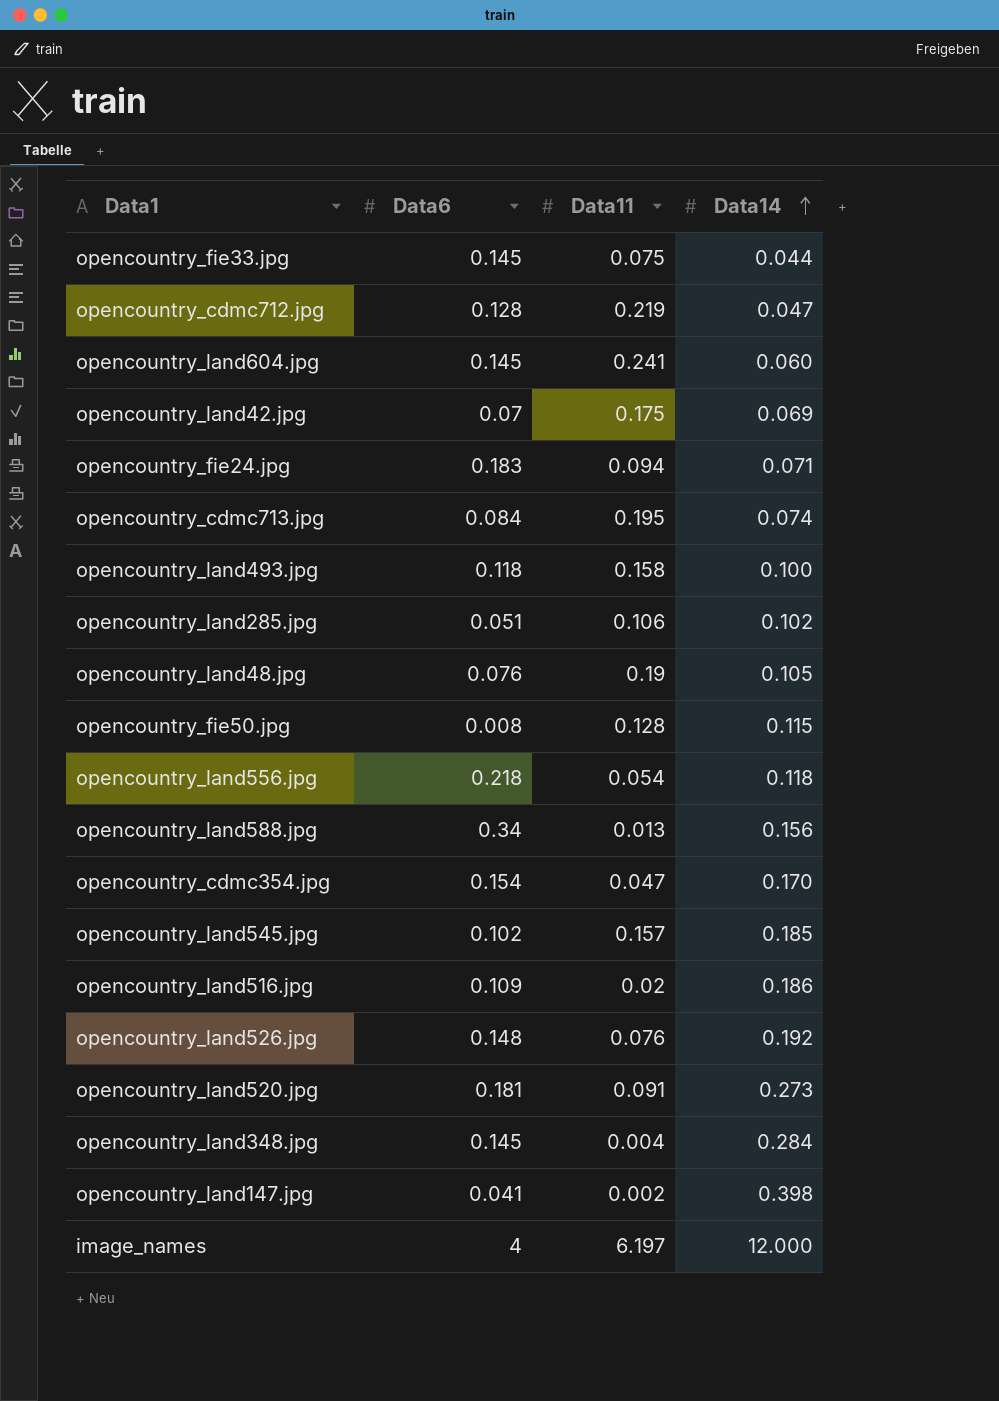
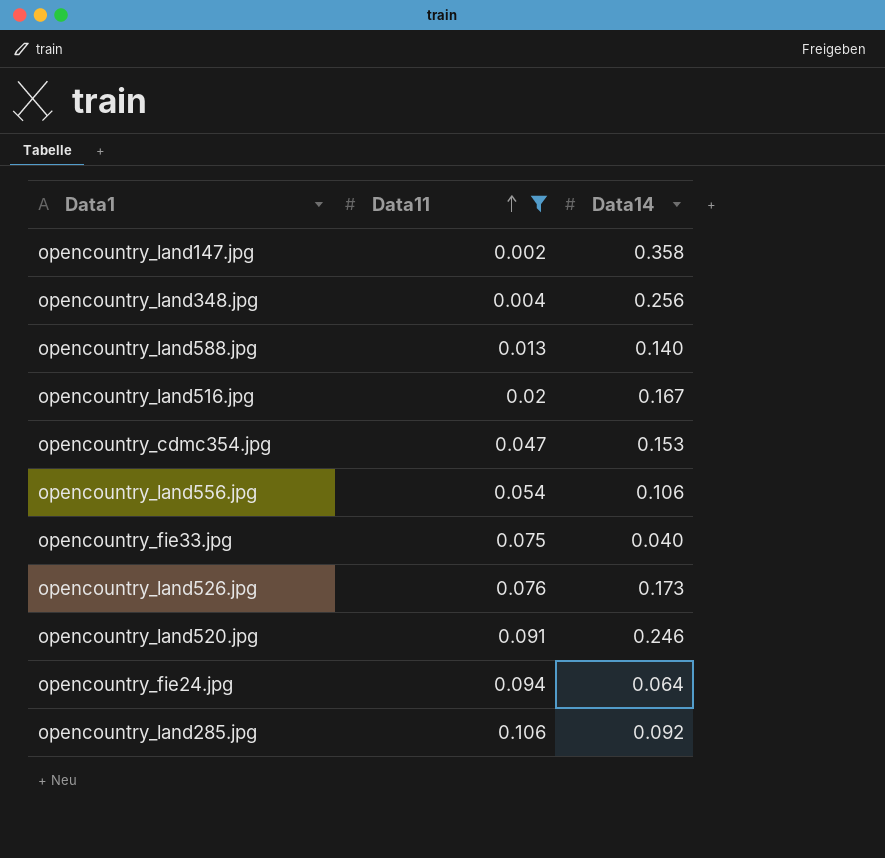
filter: none -> Data11 <= 0.106
row order: Data14 ascending -> Data11 ascending
column Data6 | position: 2 -> none
opencountry_land147.jpg | Data14: 0.398 -> 0.358
opencountry_land348.jpg | Data14: 0.284 -> 0.256
opencountry_land588.jpg | Data14: 0.156 -> 0.140
opencountry_land516.jpg | Data14: 0.186 -> 0.167
opencountry_cdmc354.jpg | Data14: 0.170 -> 0.153
opencountry_land556.jpg | Data14: 0.118 -> 0.106
opencountry_fie33.jpg | Data14: 0.044 -> 0.040
opencountry_land526.jpg | Data14: 0.192 -> 0.173
opencountry_land520.jpg | Data14: 0.273 -> 0.246
opencountry_fie24.jpg | Data14: 0.071 -> 0.064
opencountry_land285.jpg | Data14: 0.102 -> 0.092

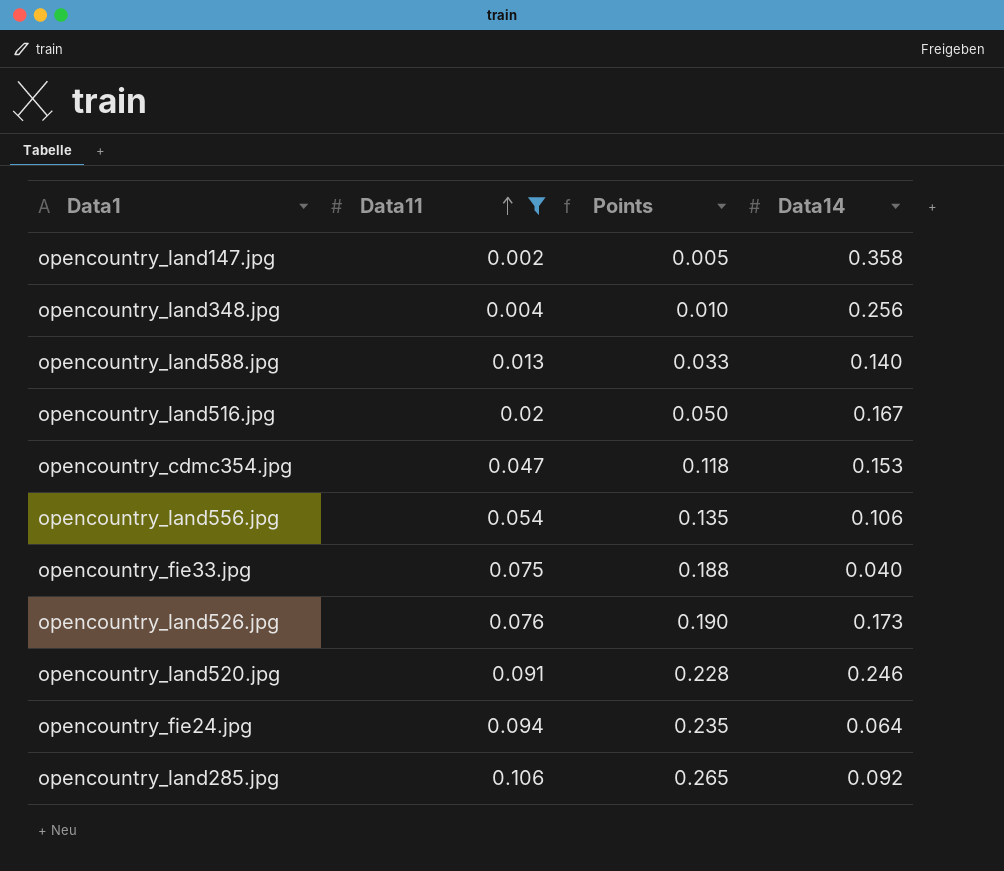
column Points | formula: none -> [Data11] * 2.5

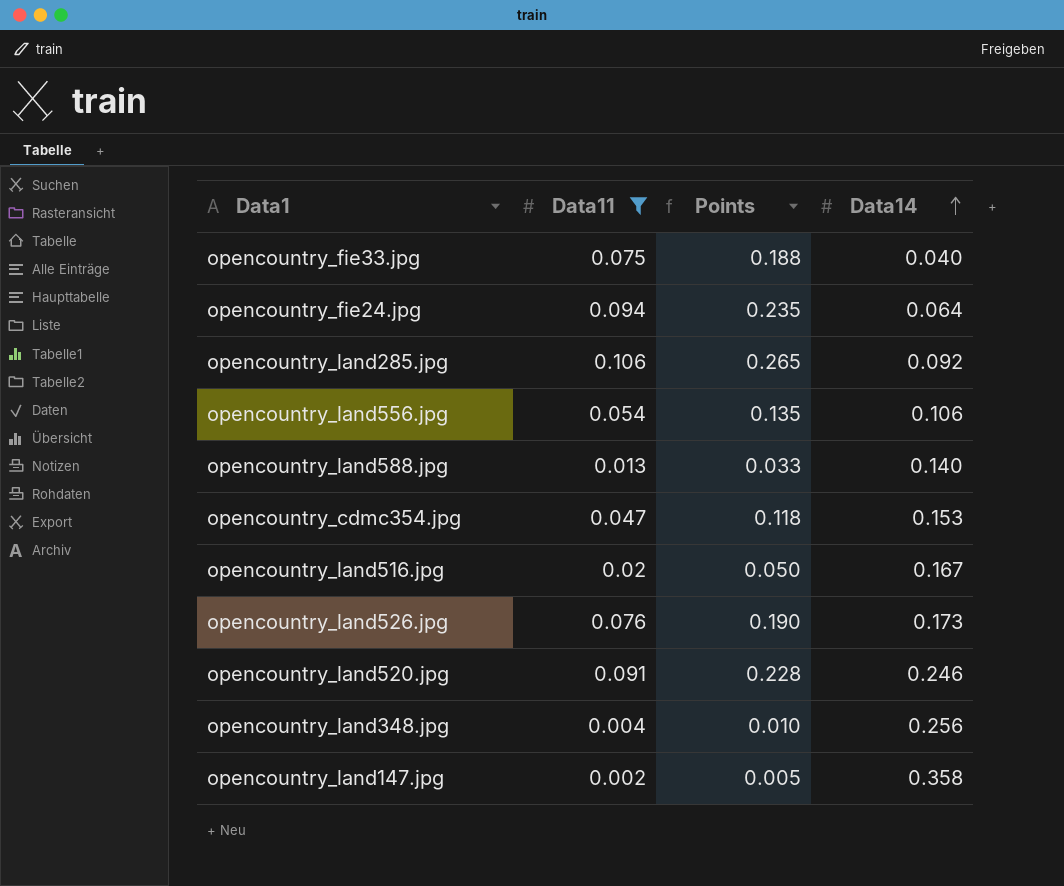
row order: Data11 ascending -> Data14 ascending

